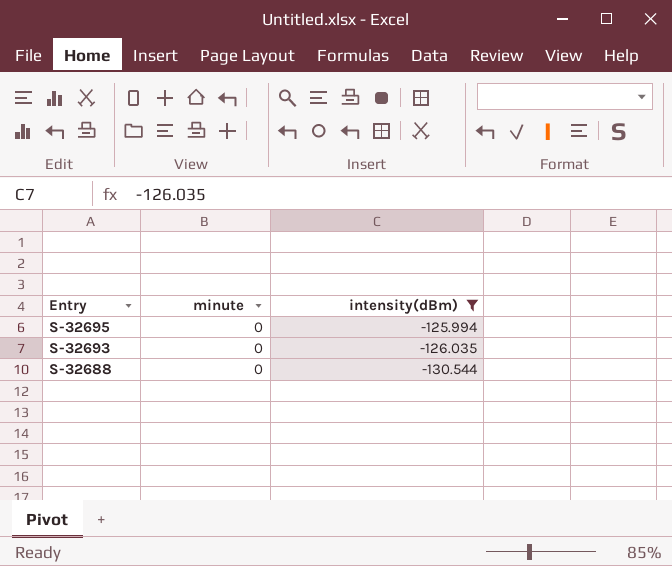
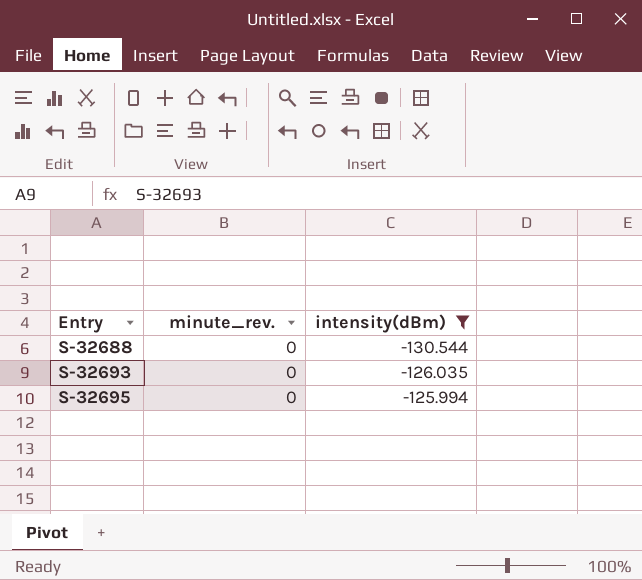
row order: Entry descending -> Entry ascending
column name: minute -> minute_rev.

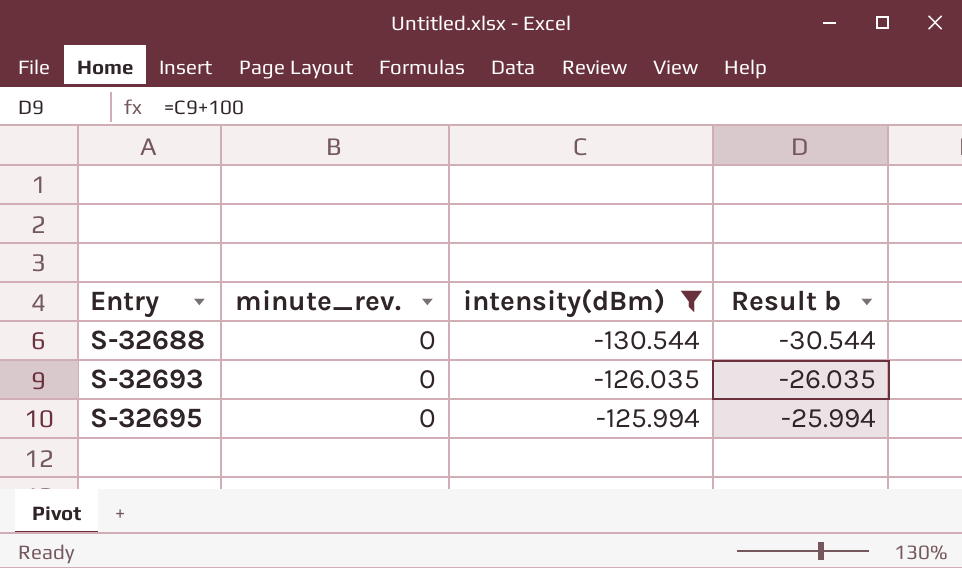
column Result b | formula: none -> [intensity(dBm)] + 100

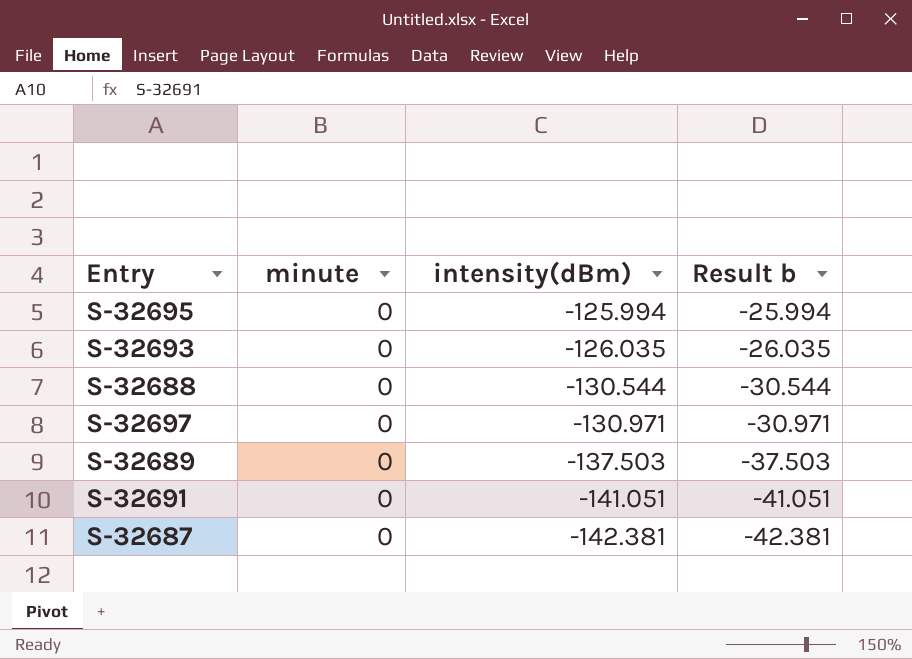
filter: intensity(dBm) >= -130.544 -> none
row order: Entry ascending -> intensity(dBm) descending
column name: minute_rev. -> minute

